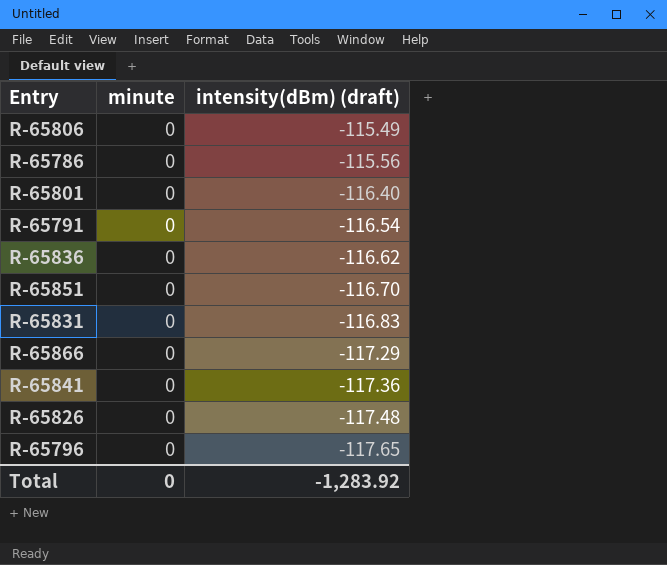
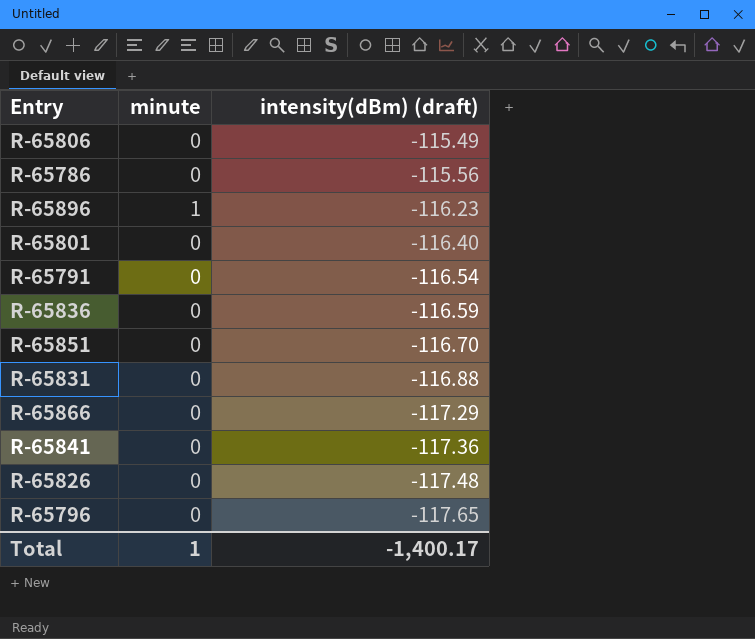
row R-65896: none -> 1 | -116.23
R-65836 | intensity(dBm) (draft): -116.62 -> -116.59
R-65831 | intensity(dBm) (draft): -116.83 -> -116.88
Total | minute: 0 -> 1
Total | intensity(dBm) (draft): -1,283.92 -> -1,400.17

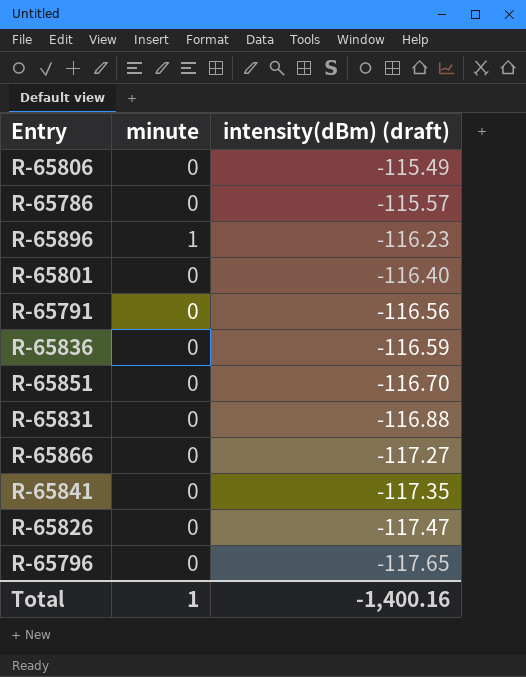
R-65786 | intensity(dBm) (draft): -115.56 -> -115.57
R-65791 | intensity(dBm) (draft): -116.54 -> -116.56
R-65866 | intensity(dBm) (draft): -117.29 -> -117.27
R-65841 | intensity(dBm) (draft): -117.36 -> -117.35
R-65826 | intensity(dBm) (draft): -117.48 -> -117.47
Total | intensity(dBm) (draft): -1,400.17 -> -1,400.16

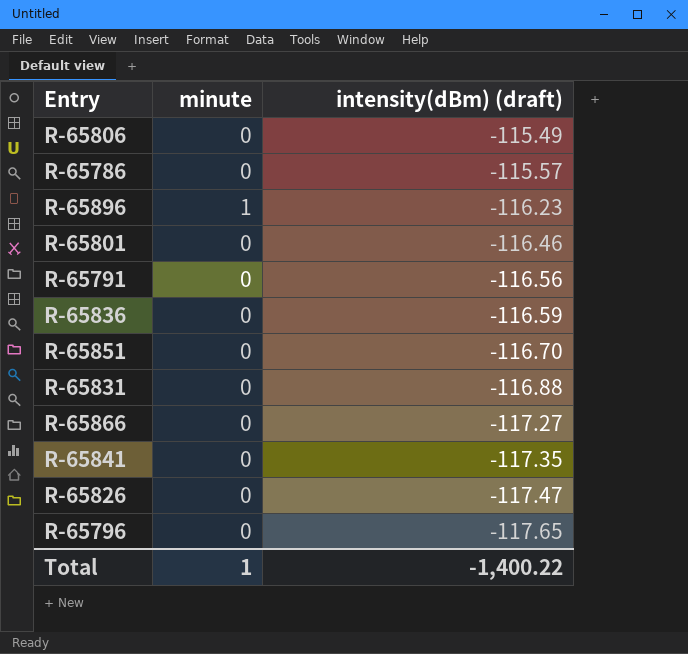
R-65801 | intensity(dBm) (draft): -116.40 -> -116.46
Total | intensity(dBm) (draft): -1,400.16 -> -1,400.22

